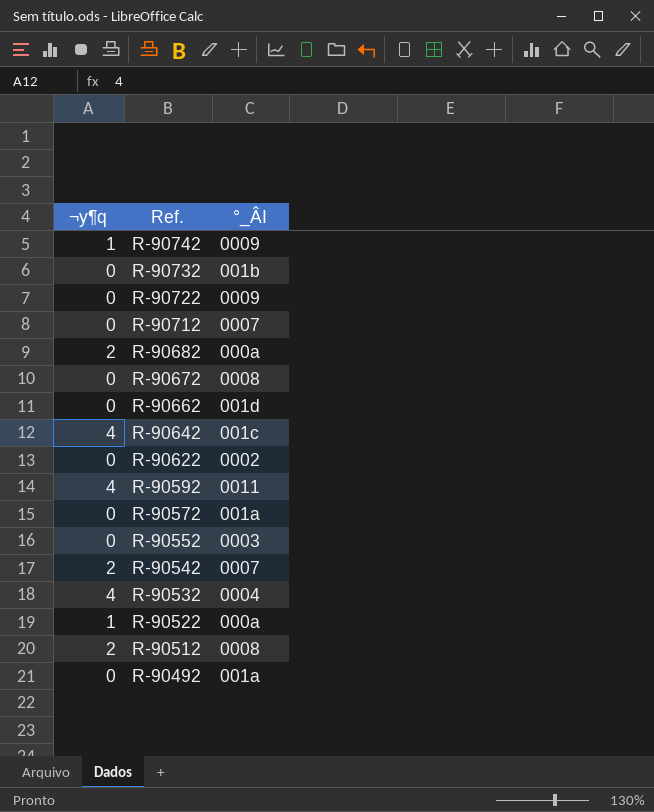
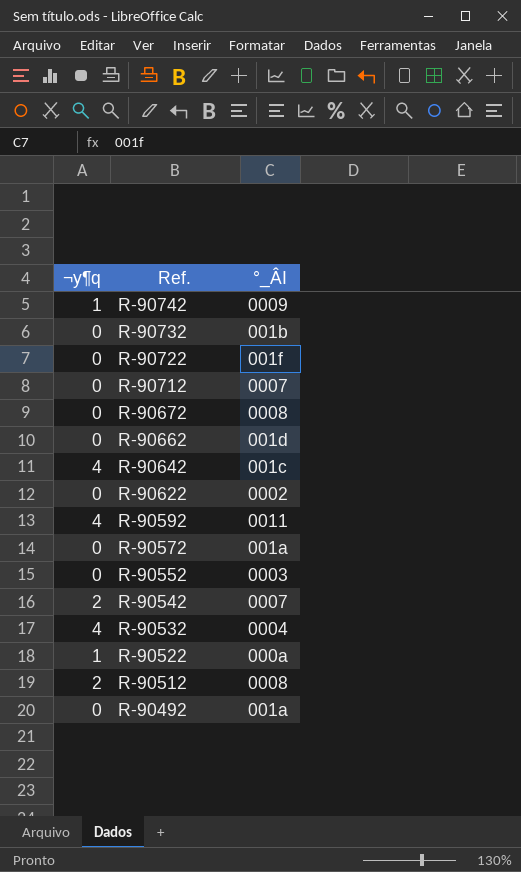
row R-90682: 2 | 000a -> none
R-90722 | °_ÂI: 0009 -> 001f

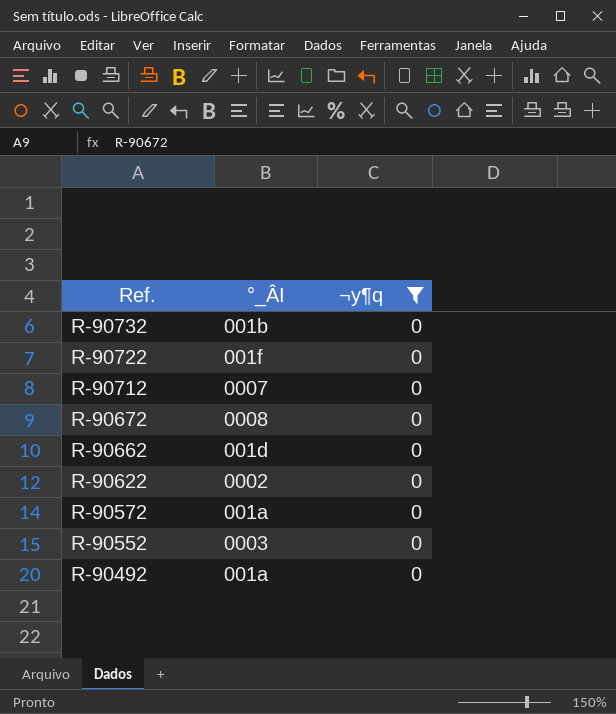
filter: none -> ¬y¶q = 0
column ¬y¶q | position: 1 -> 3

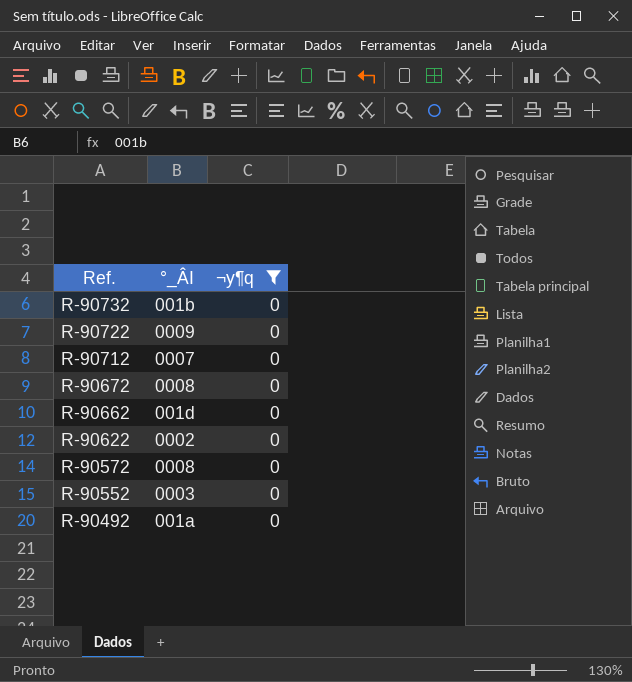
R-90722 | °_ÂI: 001f -> 0009
R-90572 | °_ÂI: 001a -> 0008

